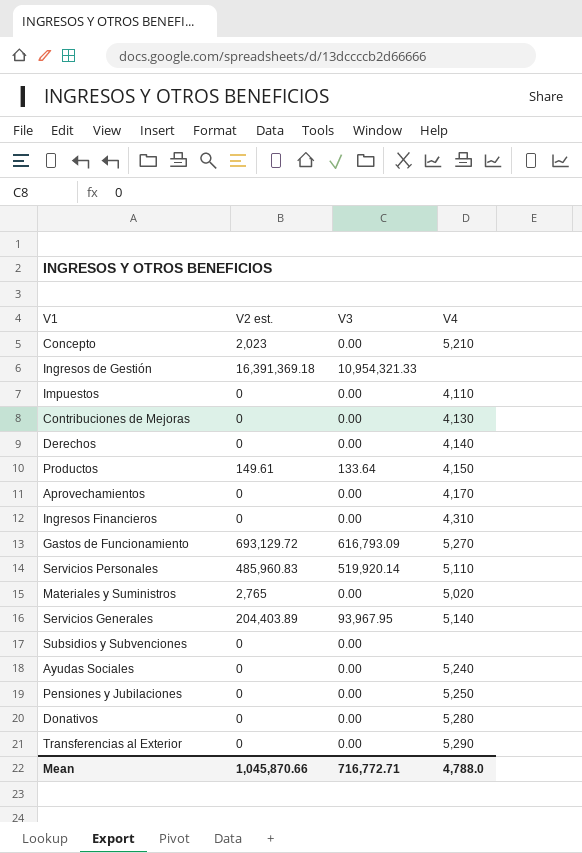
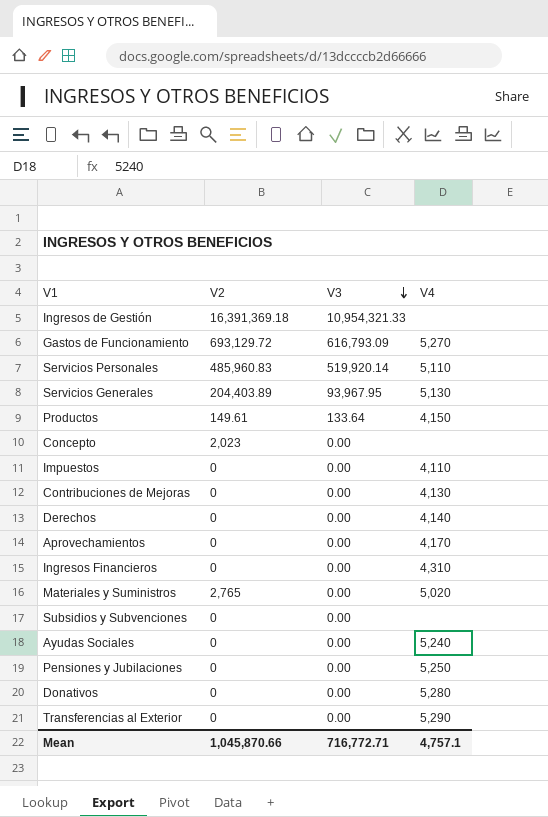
row order: none -> V3 descending
column name: V2 est. -> V2
Servicios Generales | V4: 5,140 -> 5,130
Concepto | V4: 5,210 -> none
Mean | V4: 4,788.0 -> 4,757.1

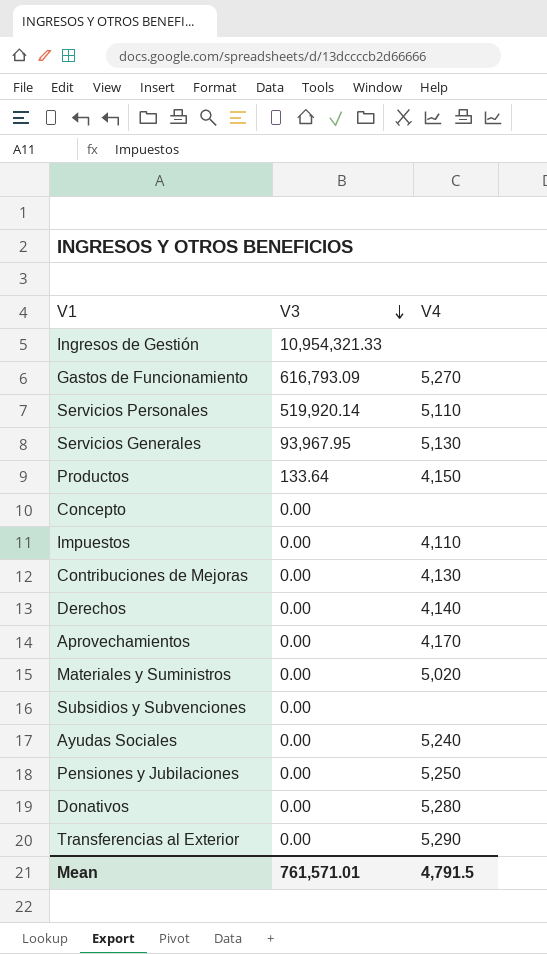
column V2 | position: 2 -> none
row Ingresos Financieros: 0 | 0.00 | 4,310 -> none
Mean | V3: 716,772.71 -> 761,571.01
Mean | V4: 4,757.1 -> 4,791.5

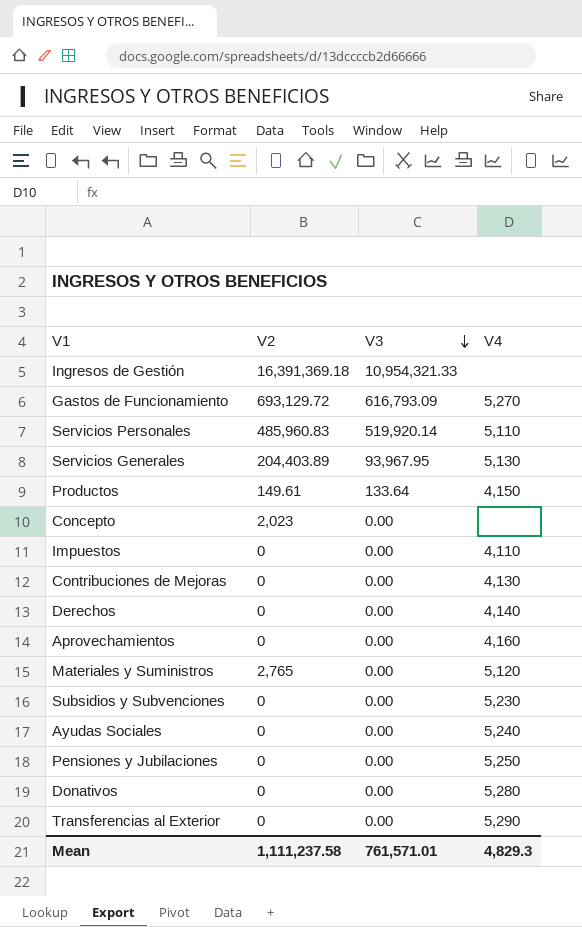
column V2 | position: none -> 2
Aprovechamientos | V4: 4,170 -> 4,160
Materiales y Suministros | V4: 5,020 -> 5,120
Subsidios y Subvenciones | V4: none -> 5,230
Mean | V4: 4,791.5 -> 4,829.3

